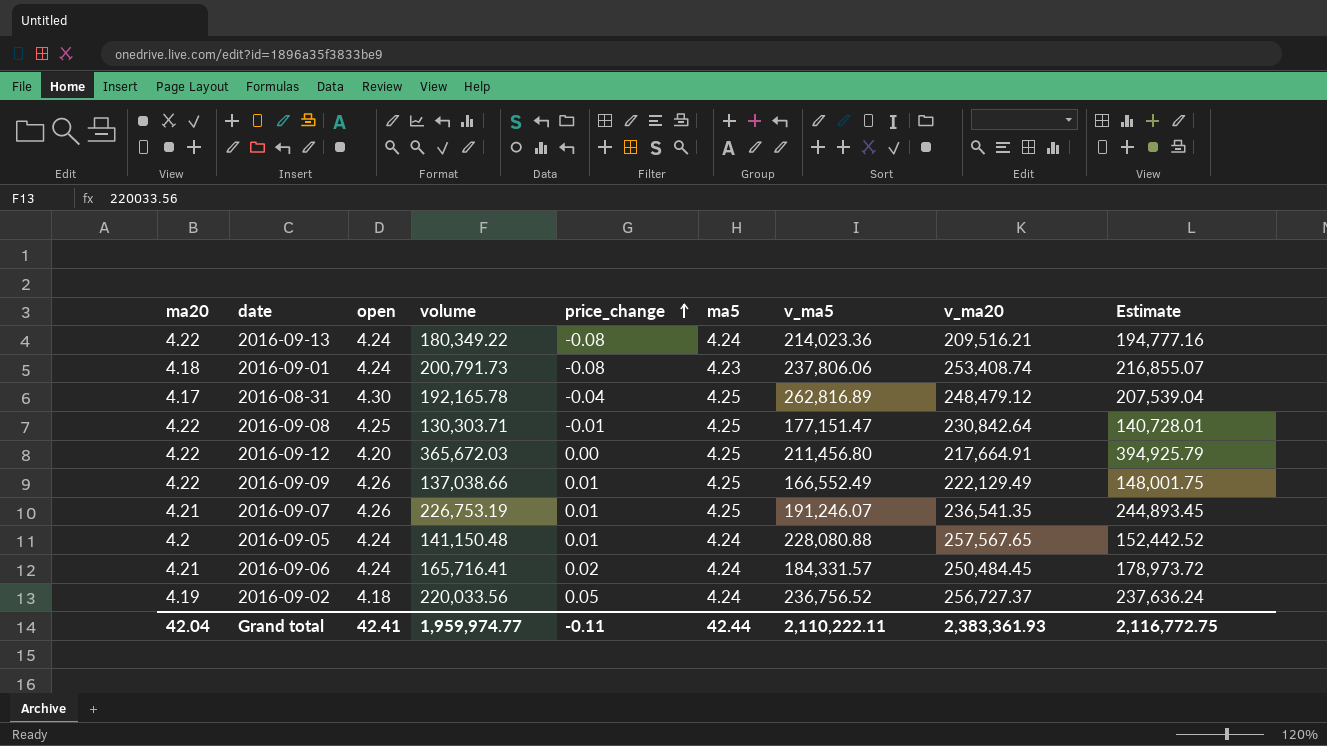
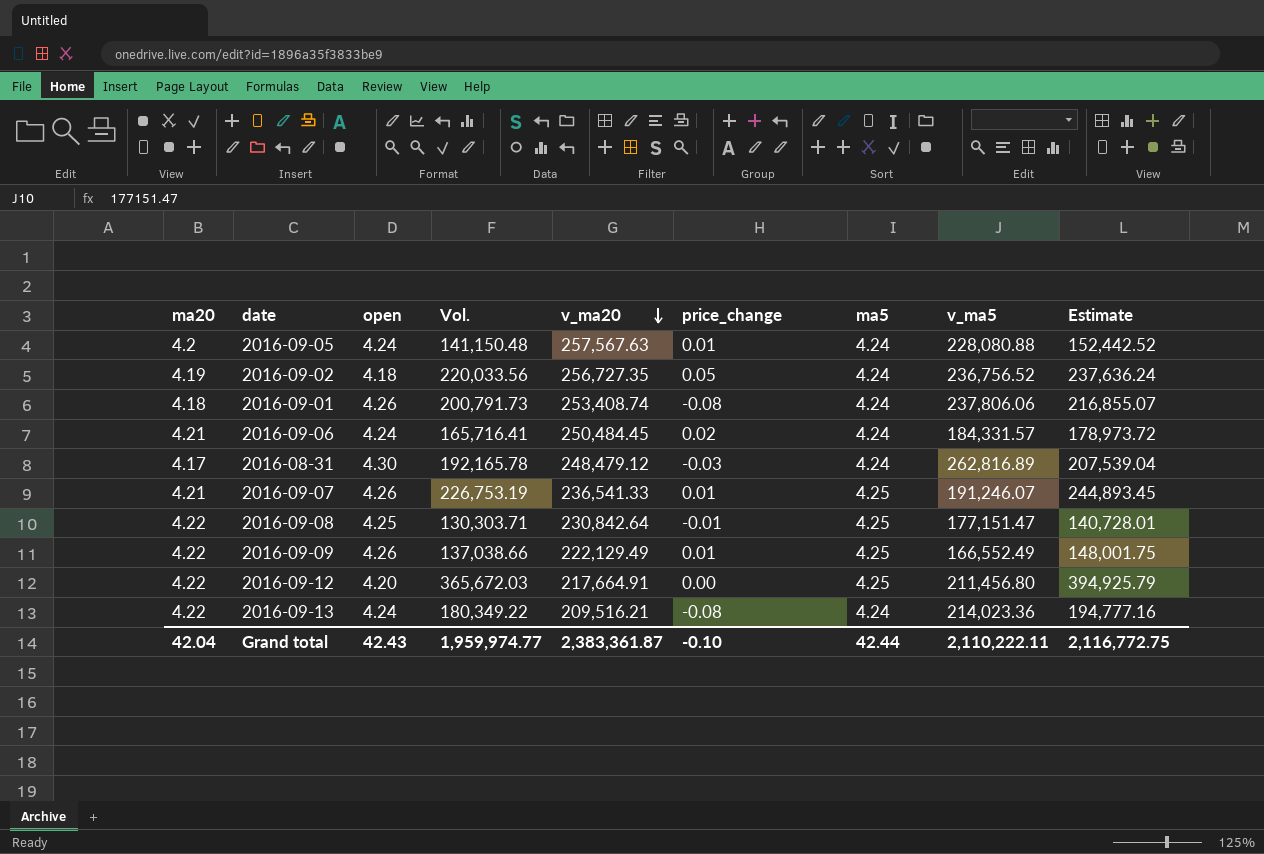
row order: price_change ascending -> v_ma20 descending
column name: volume -> Vol.
column v_ma20 | position: 8 -> 5
2016-09-05 | v_ma20: 257,567.65 -> 257,567.63
2016-09-02 | v_ma20: 256,727.37 -> 256,727.35
2016-09-01 | open: 4.24 -> 4.26
2016-09-01 | ma5: 4.23 -> 4.24
2016-08-31 | price_change: -0.04 -> -0.03
2016-08-31 | ma5: 4.25 -> 4.24
2016-09-07 | v_ma20: 236,541.35 -> 236,541.33
Grand total | open: 42.41 -> 42.43
Grand total | v_ma20: 2,383,361.93 -> 2,383,361.87
Grand total | price_change: -0.11 -> -0.10

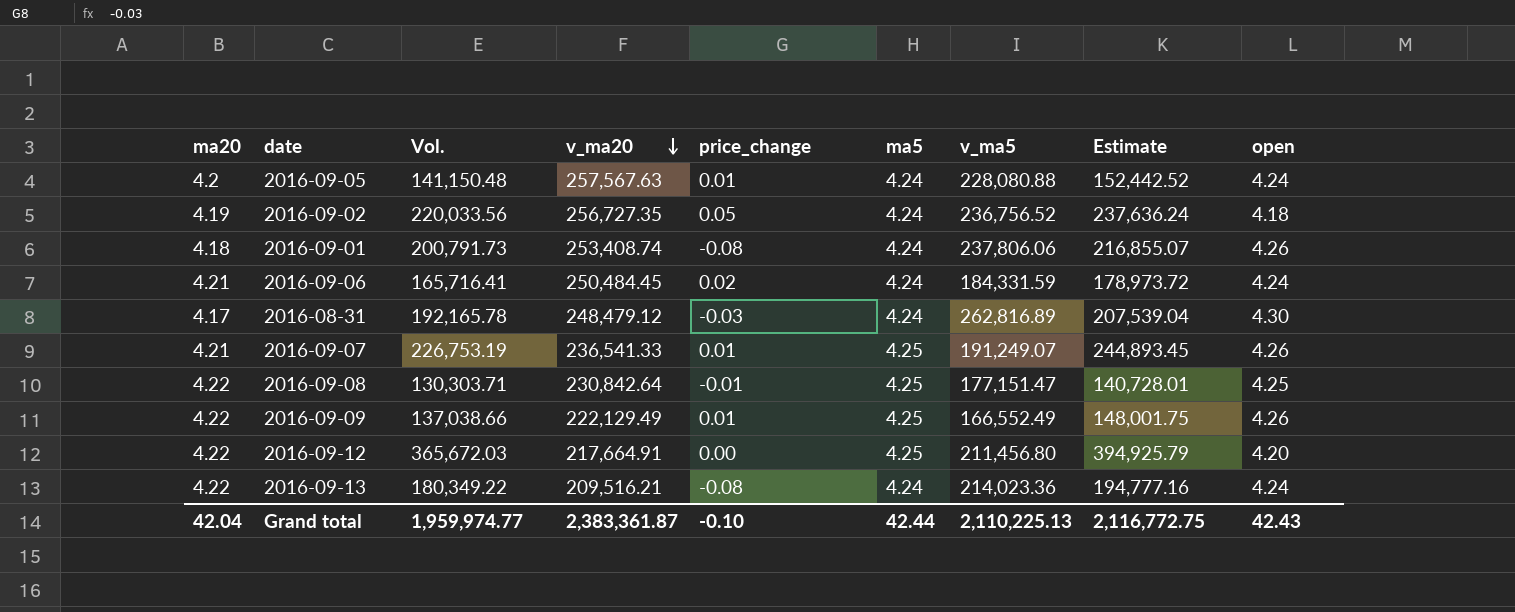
column open | position: 3 -> 9
2016-09-06 | v_ma5: 184,331.57 -> 184,331.59
2016-09-07 | v_ma5: 191,246.07 -> 191,249.07
Grand total | v_ma5: 2,110,222.11 -> 2,110,225.13

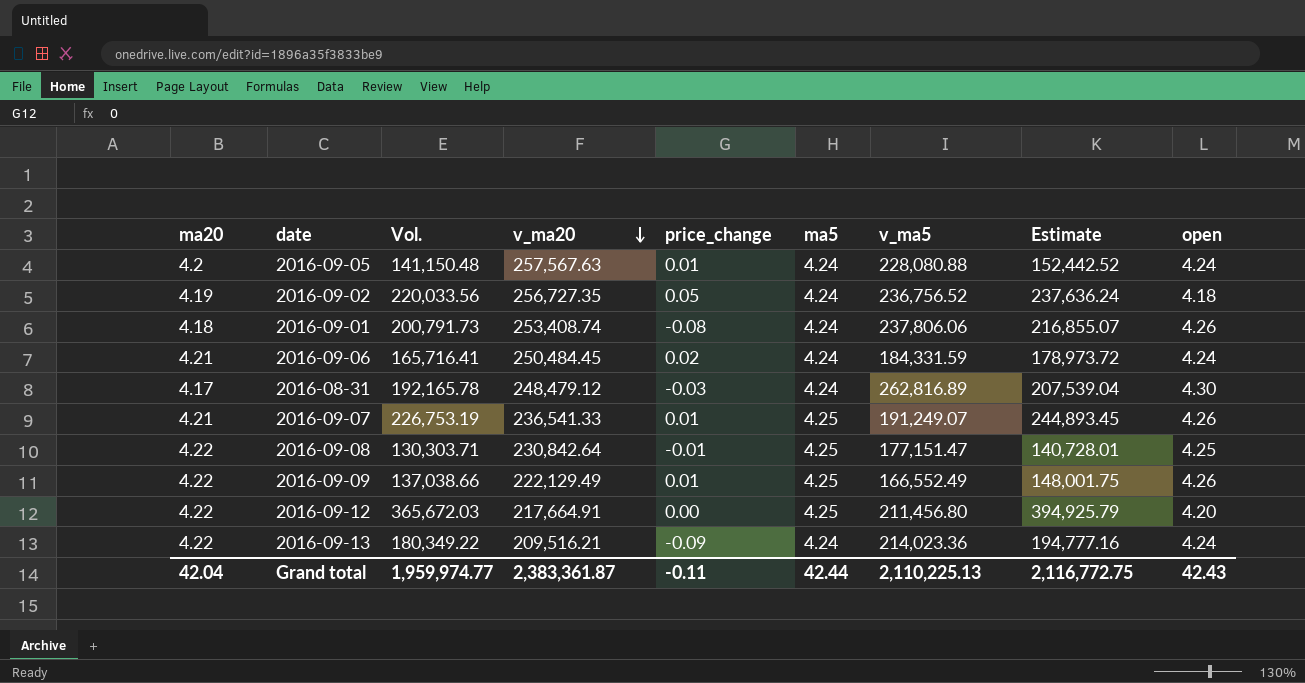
2016-09-13 | price_change: -0.08 -> -0.09
Grand total | price_change: -0.10 -> -0.11

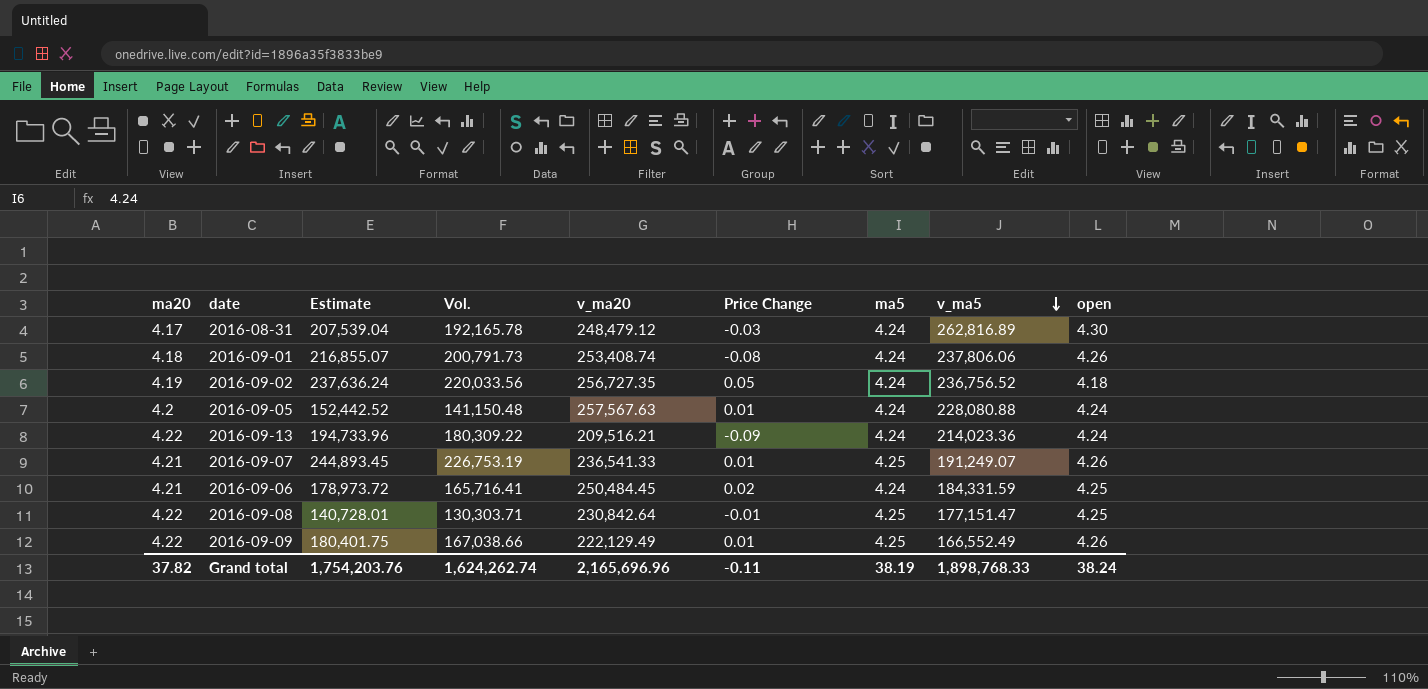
row order: v_ma20 descending -> v_ma5 descending
column Estimate | position: 8 -> 3
column name: price_change -> Price Change
row 2016-09-12: 4.22 | 365,672.03 | 217,664.91 | 0.00 | 4.25 | 211,456.80 | 394,925.79 | 4.20 -> none
2016-09-13 | Estimate: 194,777.16 -> 194,733.96
2016-09-13 | Vol.: 180,349.22 -> 180,309.22
2016-09-06 | open: 4.24 -> 4.25
2016-09-09 | Estimate: 148,001.75 -> 180,401.75
2016-09-09 | Vol.: 137,038.66 -> 167,038.66
Grand total | ma20: 42.04 -> 37.82
Grand total | Estimate: 2,116,772.75 -> 1,754,203.76
Grand total | Vol.: 1,959,974.77 -> 1,624,262.74
Grand total | v_ma20: 2,383,361.87 -> 2,165,696.96
Grand total | ma5: 42.44 -> 38.19
Grand total | v_ma5: 2,110,225.13 -> 1,898,768.33
Grand total | open: 42.43 -> 38.24

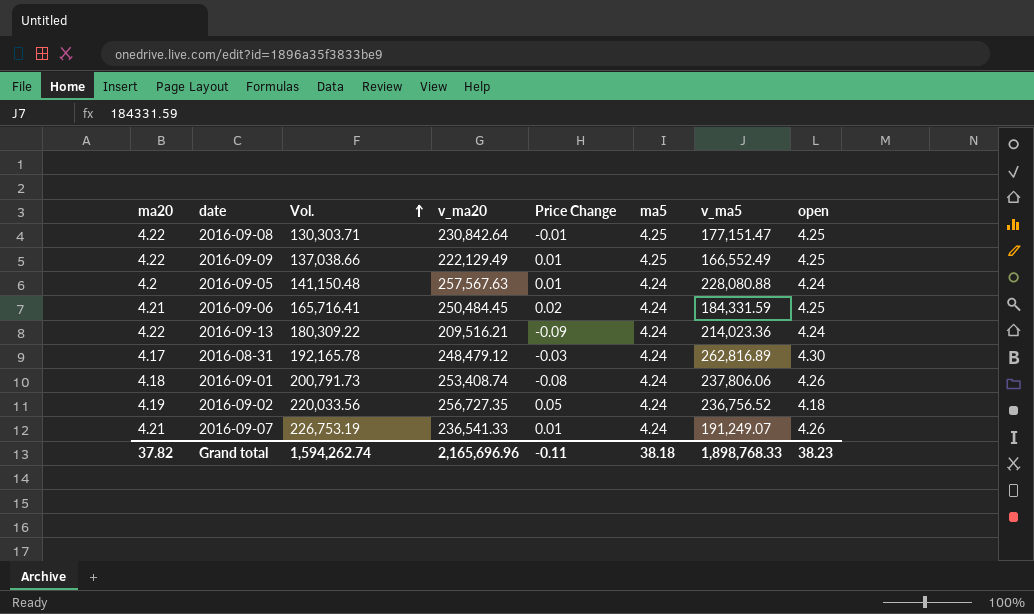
row order: v_ma5 descending -> Vol. ascending
column Estimate | formula: [Vol.] * 1.08 -> none
2016-09-09 | Vol.: 167,038.66 -> 137,038.66
2016-09-09 | open: 4.26 -> 4.25
2016-09-07 | ma5: 4.25 -> 4.24
Grand total | Vol.: 1,624,262.74 -> 1,594,262.74
Grand total | ma5: 38.19 -> 38.18
Grand total | open: 38.24 -> 38.23

